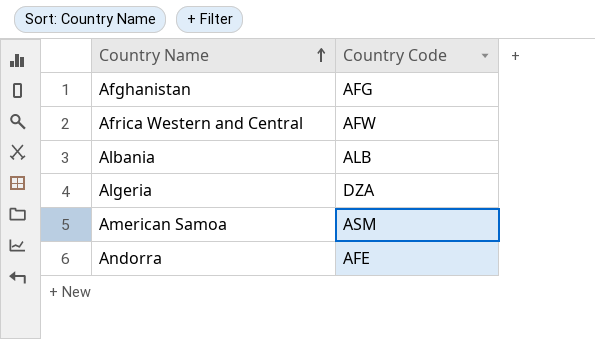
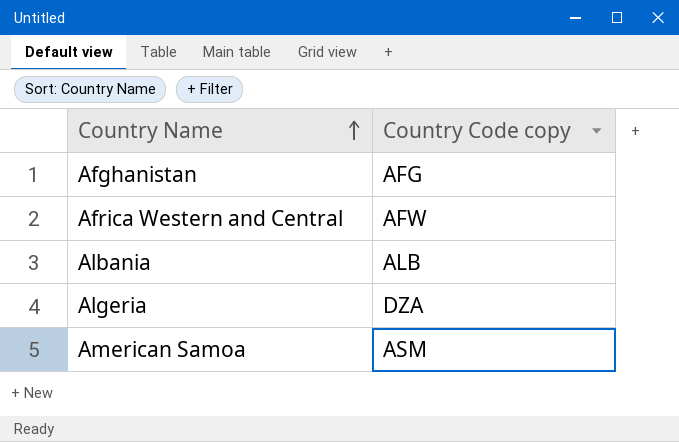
column name: Country Code -> Country Code copy
row Andorra: AFE -> none

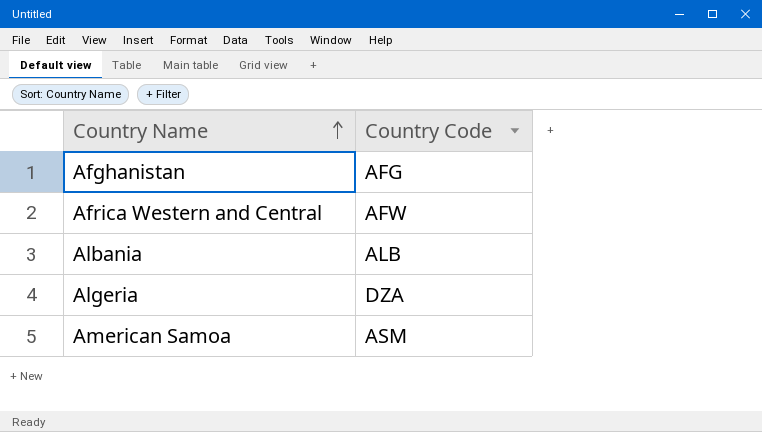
column name: Country Code copy -> Country Code

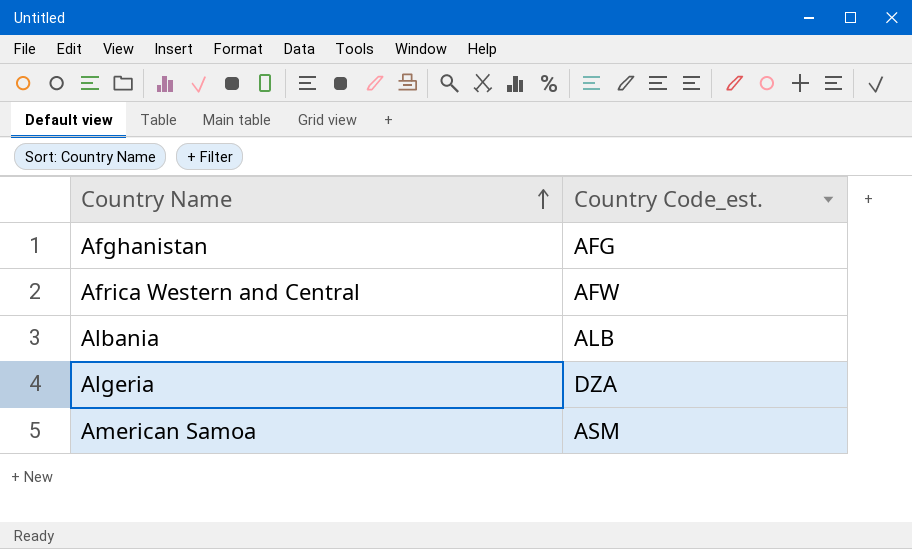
column name: Country Code -> Country Code_est.

